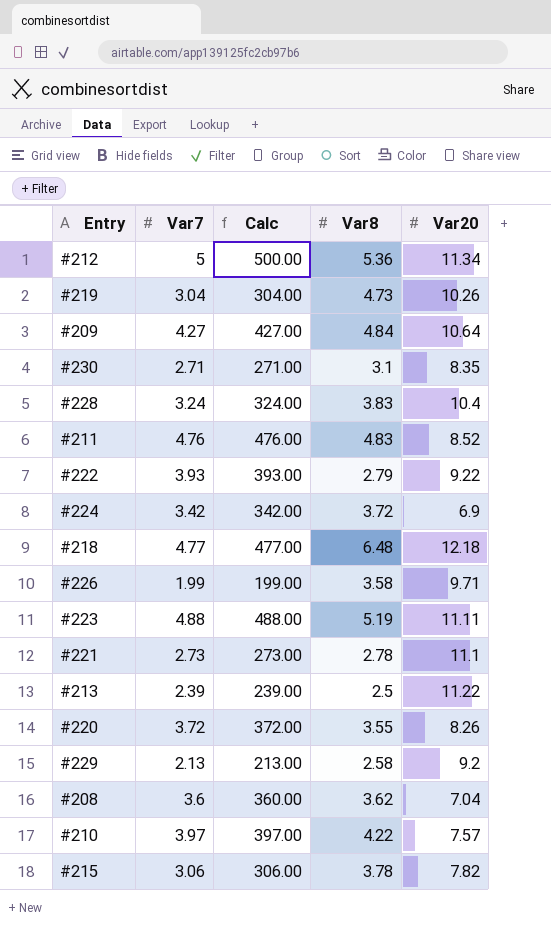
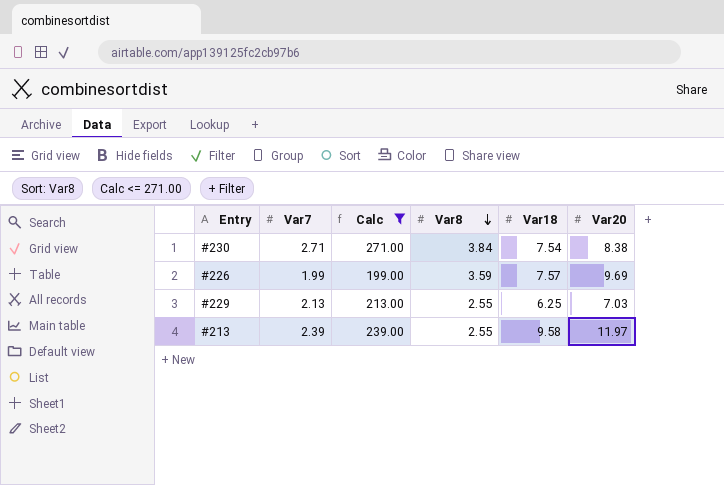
filter: none -> Calc <= 271.00
row order: none -> Var8 descending
column Var18 | position: none -> 5
#230 | Var8: 3.1 -> 3.84
#230 | Var20: 8.35 -> 8.38
#226 | Var8: 3.58 -> 3.59
#226 | Var20: 9.71 -> 9.69
#229 | Var8: 2.58 -> 2.55
#229 | Var20: 9.2 -> 7.03
#213 | Var8: 2.5 -> 2.55
#213 | Var20: 11.22 -> 11.97

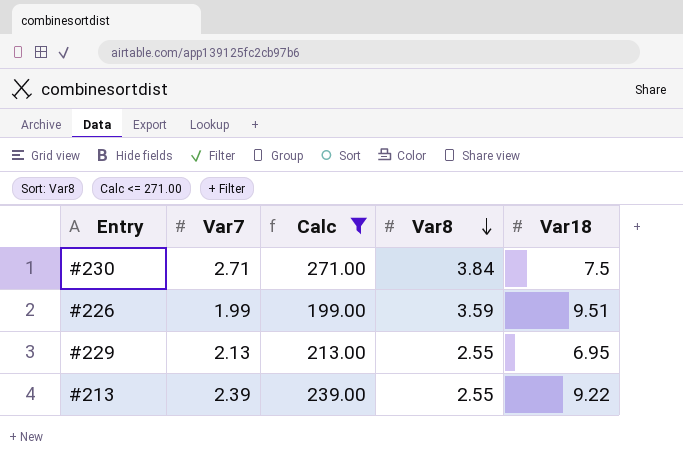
column Var20 | position: 6 -> none
#230 | Var18: 7.54 -> 7.5
#226 | Var18: 7.57 -> 9.51
#229 | Var18: 6.25 -> 6.95
#213 | Var18: 9.58 -> 9.22

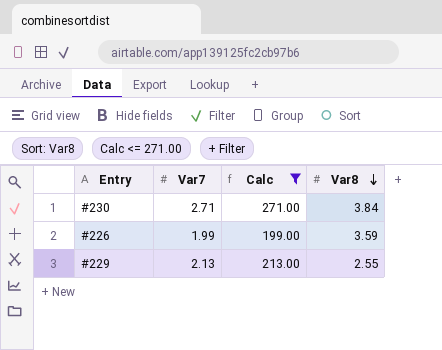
column Var18 | position: 5 -> none
row #213: 2.39 | 239.00 | 2.55 | 9.22 -> none

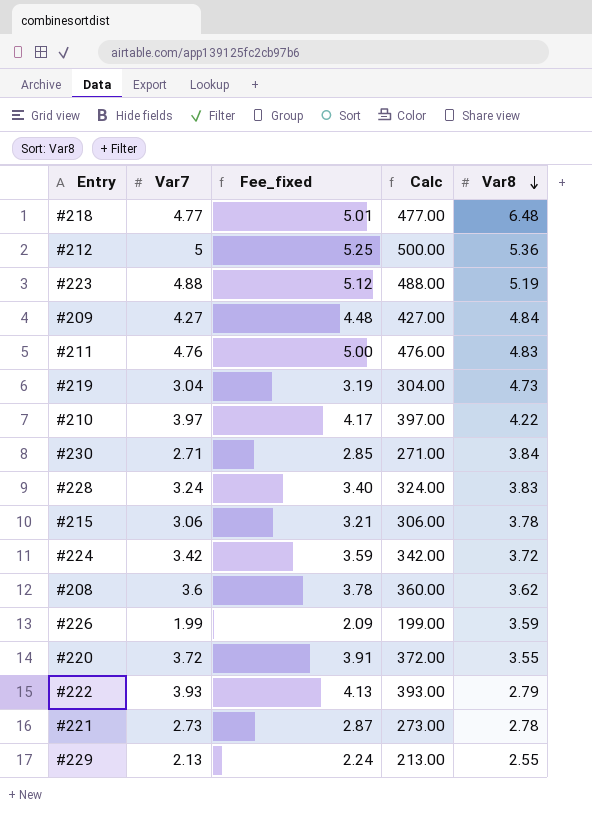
filter: Calc <= 271.00 -> none
column Fee_fixed | formula: none -> [Var7] * 1.05

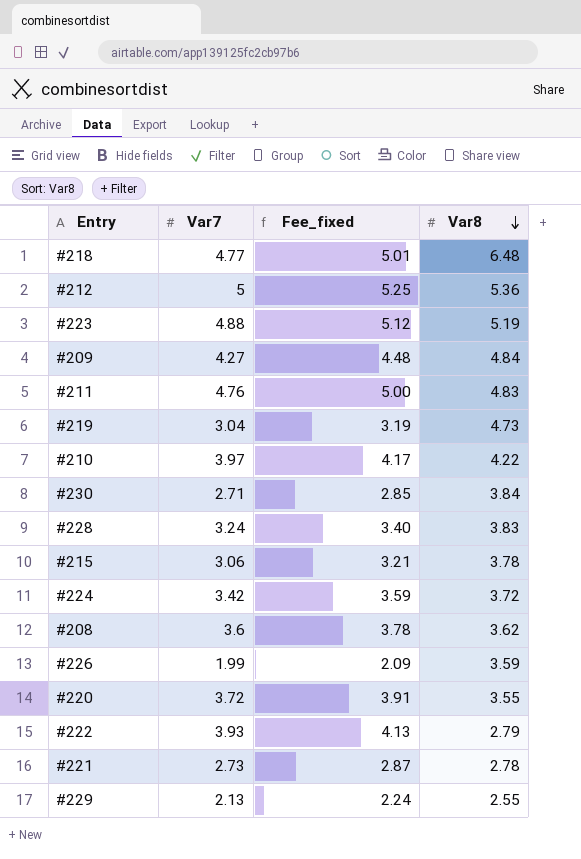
column Calc | formula: [Var7] * 100 -> none

